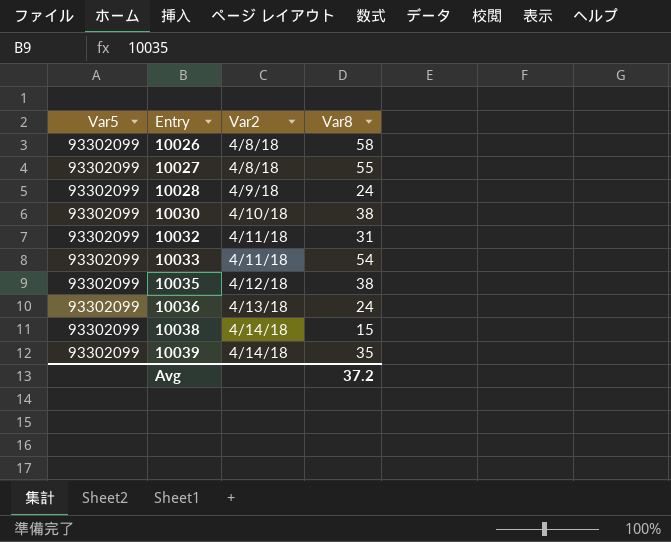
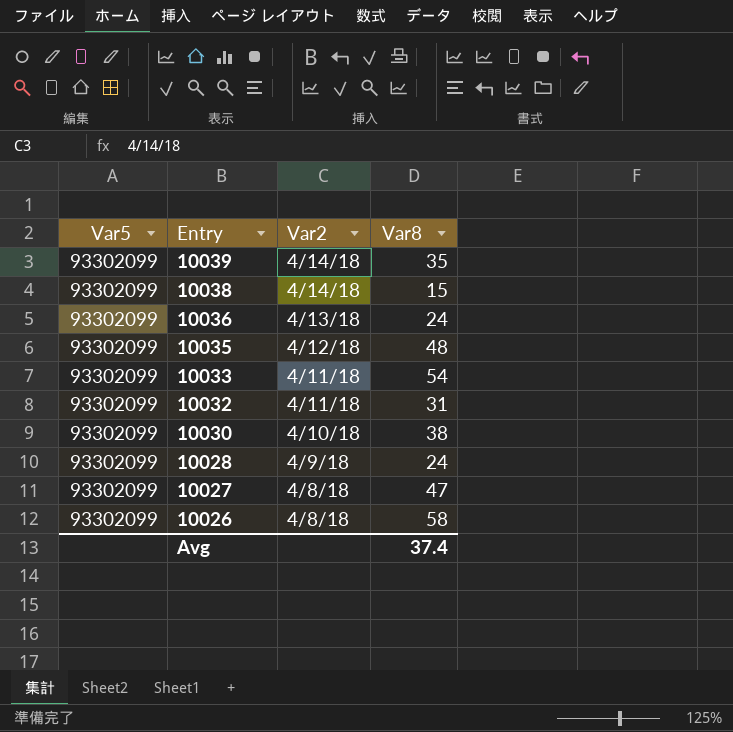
row order: Entry ascending -> Entry descending
10035 | Var8: 38 -> 48
10027 | Var8: 55 -> 47
Avg | Var8: 37.2 -> 37.4

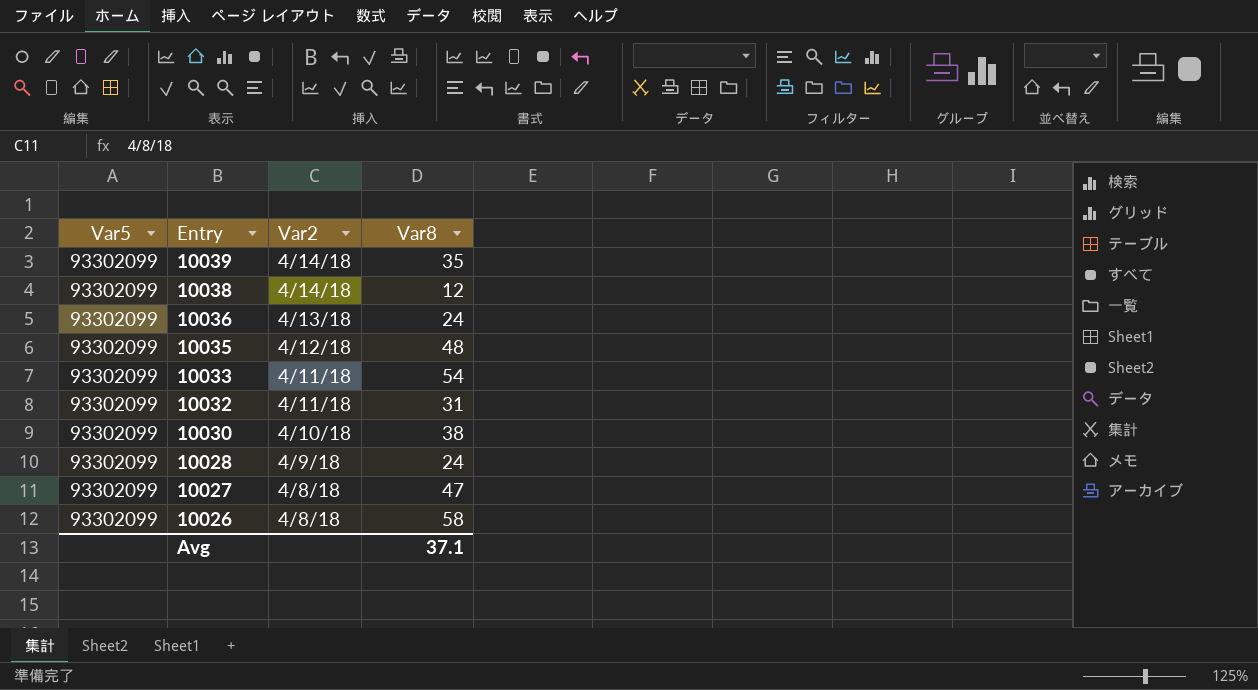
10038 | Var8: 15 -> 12
Avg | Var8: 37.4 -> 37.1

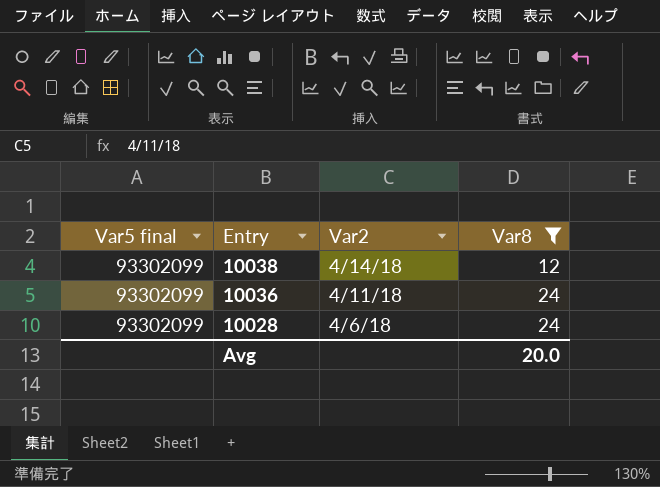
filter: none -> Var8 <= 24
column name: Var5 -> Var5 final
10036 | Var2: 4/13/18 -> 4/11/18
10028 | Var2: 4/9/18 -> 4/6/18
Avg | Var8: 37.1 -> 20.0

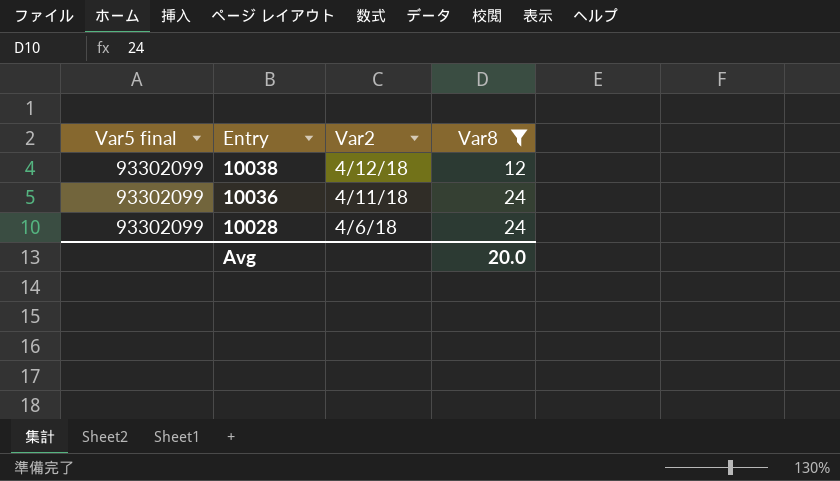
10038 | Var2: 4/14/18 -> 4/12/18

